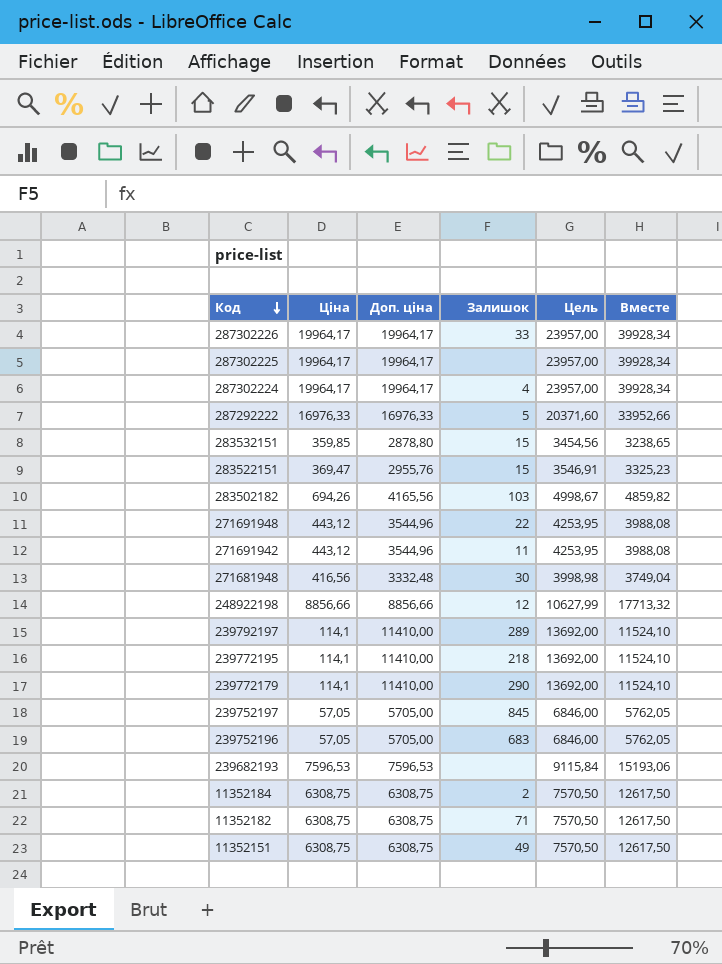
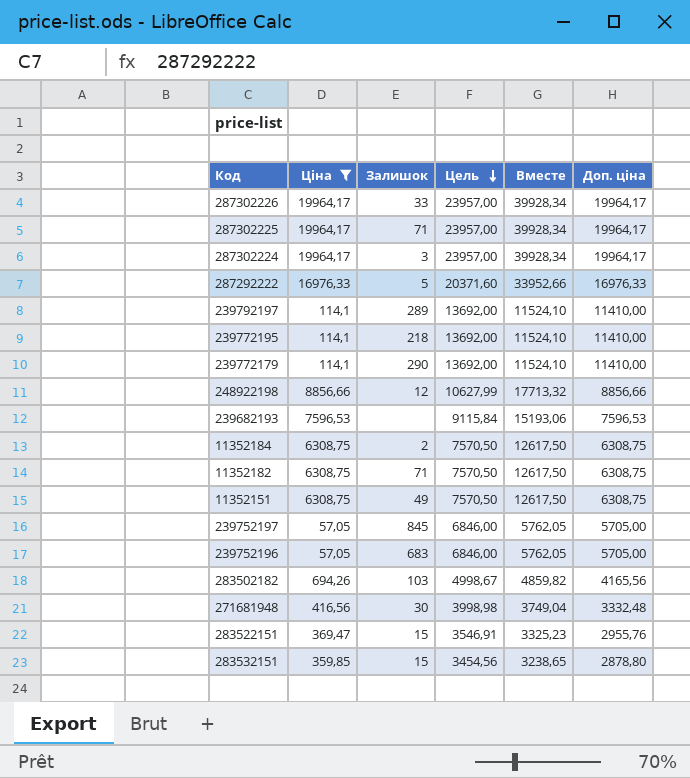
filter: none -> Ціна != 443,12
row order: Код descending -> Цель descending
column Доп. ціна | position: 3 -> 6
287302225 | Залишок: none -> 71
287302224 | Залишок: 4 -> 3

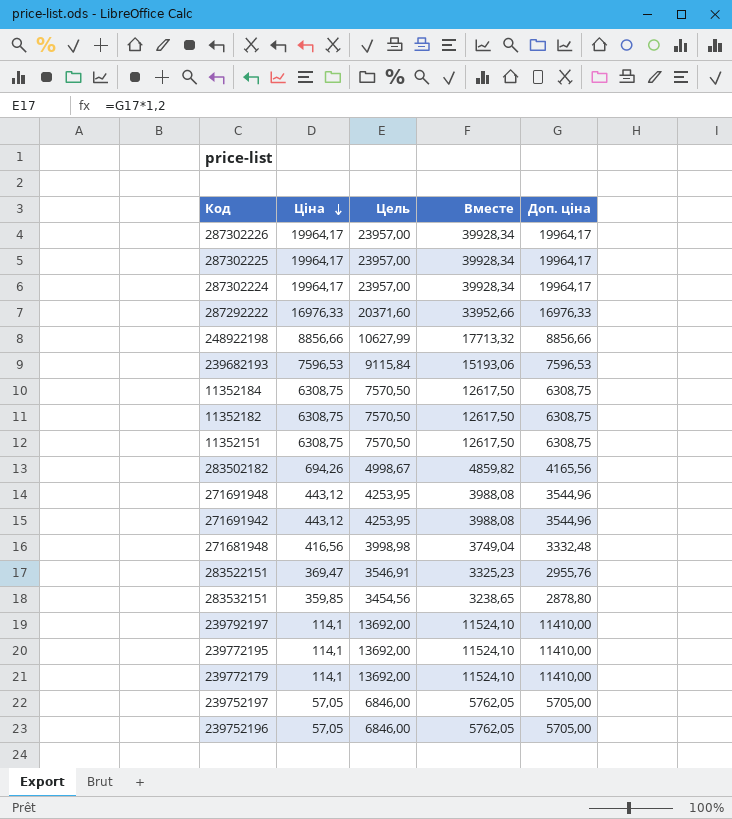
filter: Ціна != 443,12 -> none
row order: Цель descending -> Ціна descending
column Залишок | position: 3 -> none

